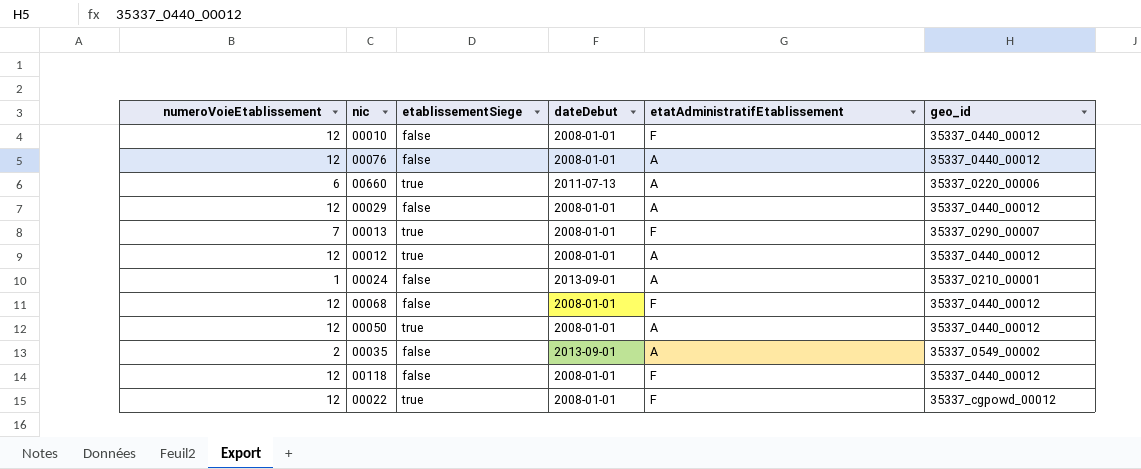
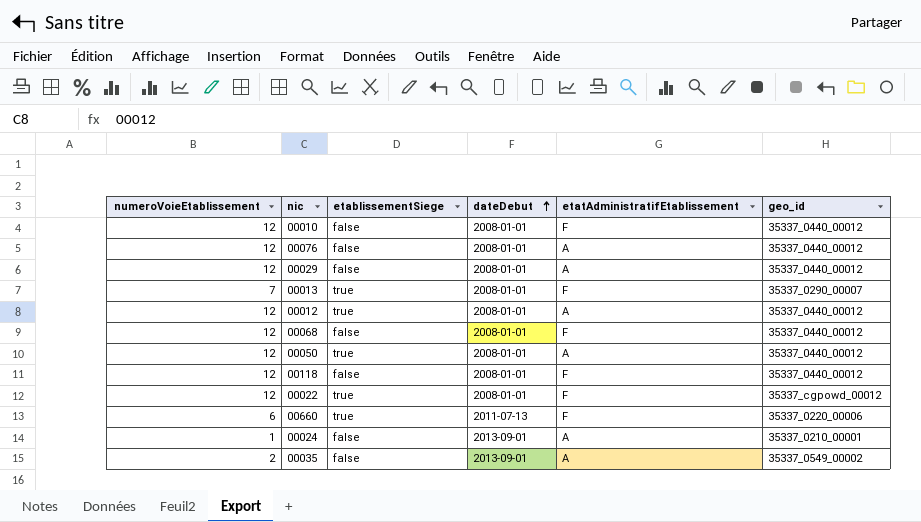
row order: none -> dateDebut ascending
00660 | etatAdministratifEtablissement: A -> F

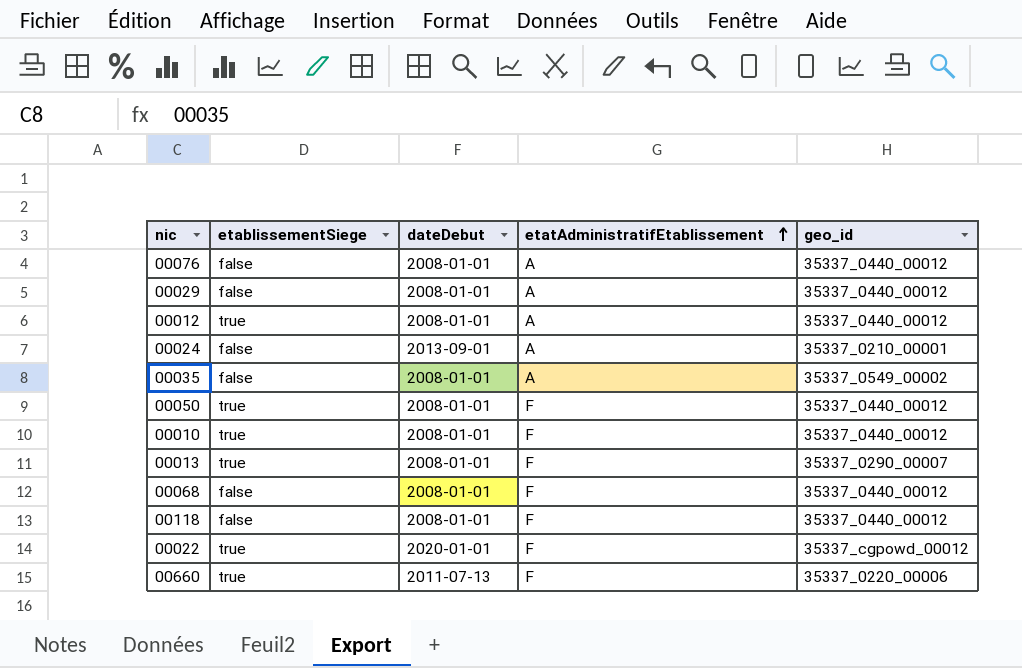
row order: dateDebut ascending -> etatAdministratifEtablissement ascending
column numeroVoieEtablissement | position: 1 -> none
00035 | dateDebut: 2013-09-01 -> 2008-01-01
00050 | etatAdministratifEtablissement: A -> F
00010 | etablissementSiege: false -> true
00022 | dateDebut: 2008-01-01 -> 2020-01-01

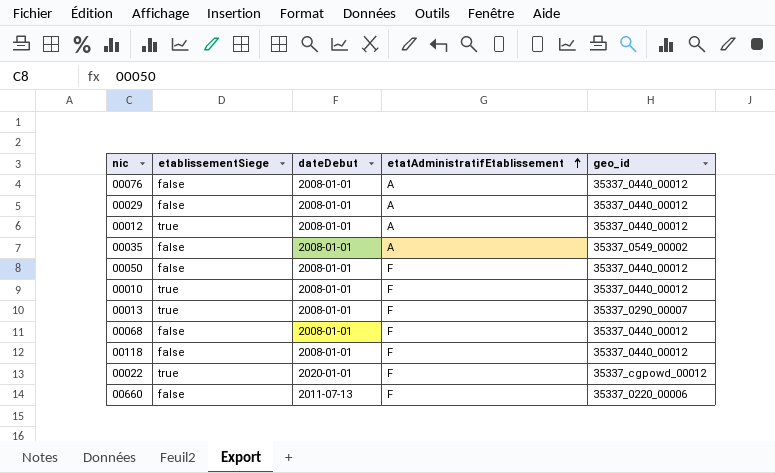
row 00024: false | 2013-09-01 | A | 35337_0210_00001 -> none
00050 | etablissementSiege: true -> false
00660 | etablissementSiege: true -> false

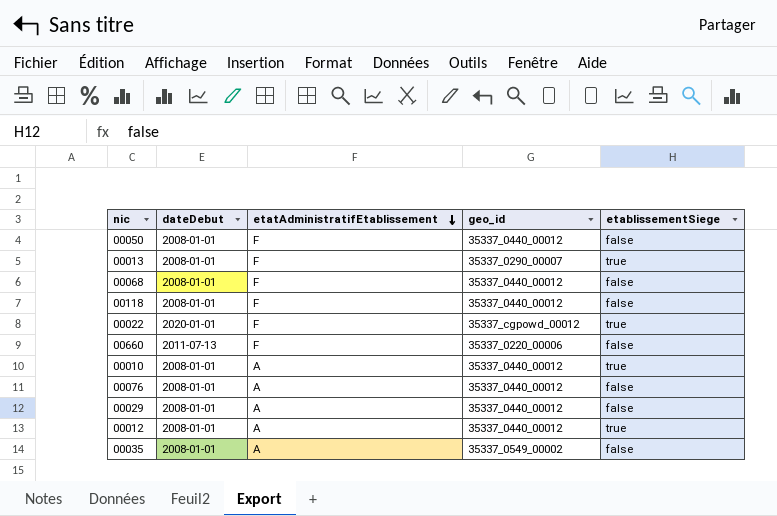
row order: etatAdministratifEtablissement ascending -> etatAdministratifEtablissement descending
column etablissementSiege | position: 2 -> 5
00010 | etatAdministratifEtablissement: F -> A

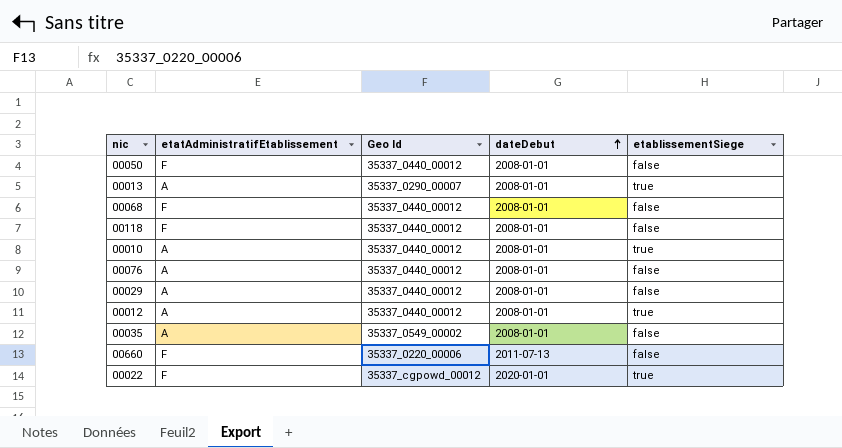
row order: etatAdministratifEtablissement descending -> dateDebut ascending
column name: geo_id -> Geo Id
column dateDebut | position: 2 -> 4
00013 | etatAdministratifEtablissement: F -> A

